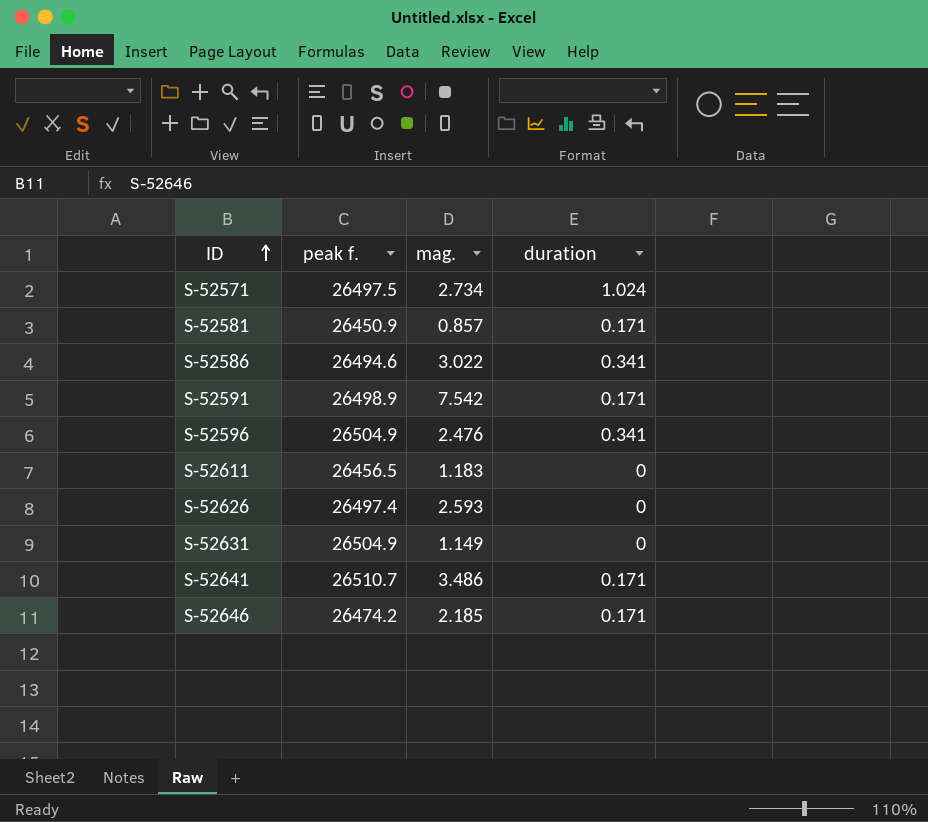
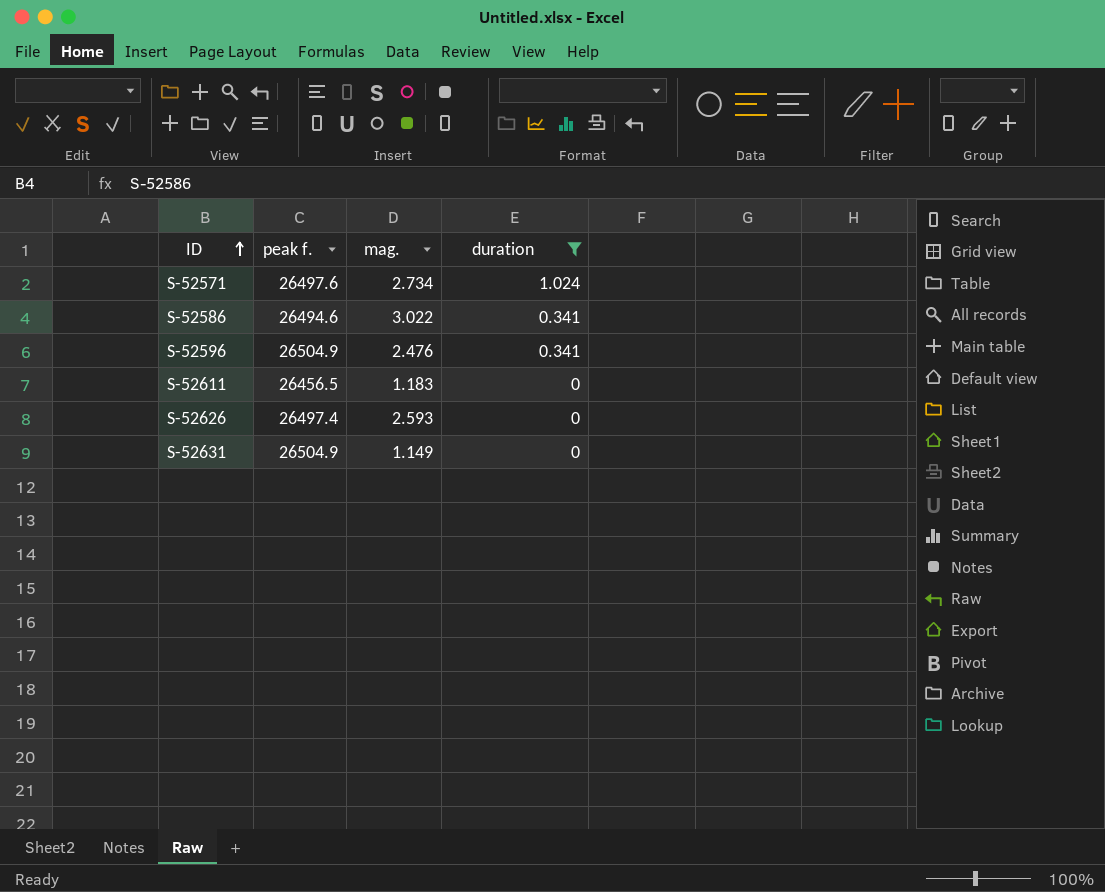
filter: none -> duration != 0.171
S-52571 | peak f.: 26497.5 -> 26497.6

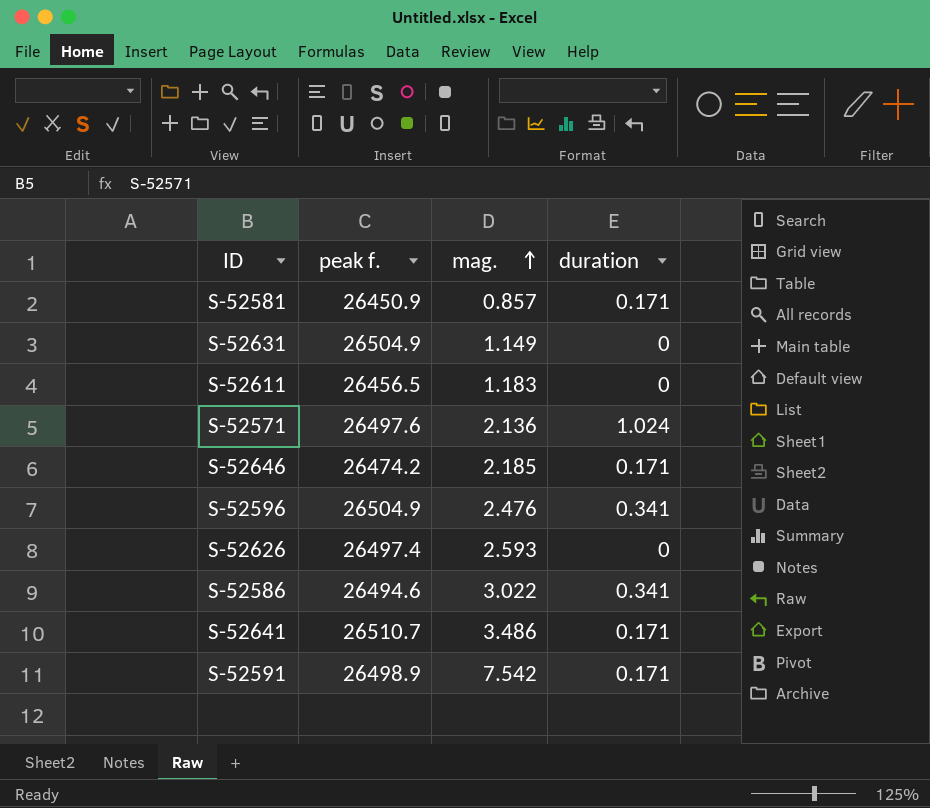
filter: duration != 0.171 -> none
row order: ID ascending -> mag. ascending
S-52571 | mag.: 2.734 -> 2.136

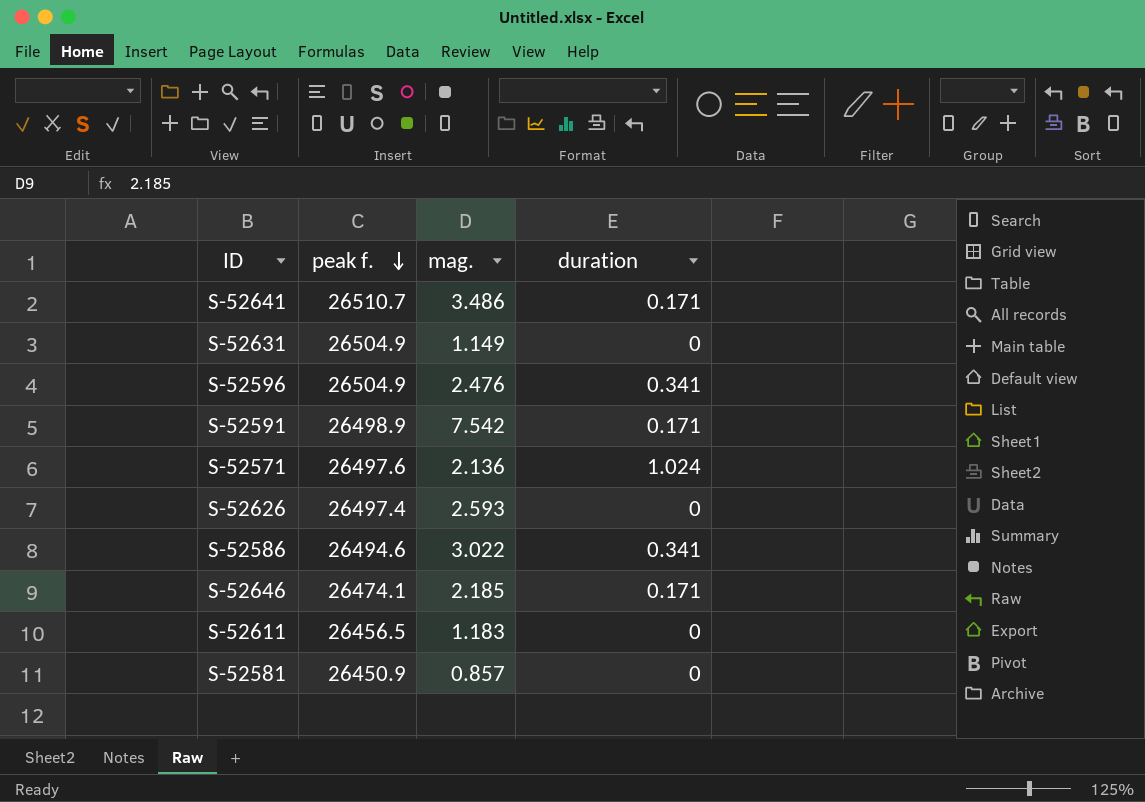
row order: mag. ascending -> peak f. descending
S-52646 | peak f.: 26474.2 -> 26474.1
S-52581 | duration: 0.171 -> 0

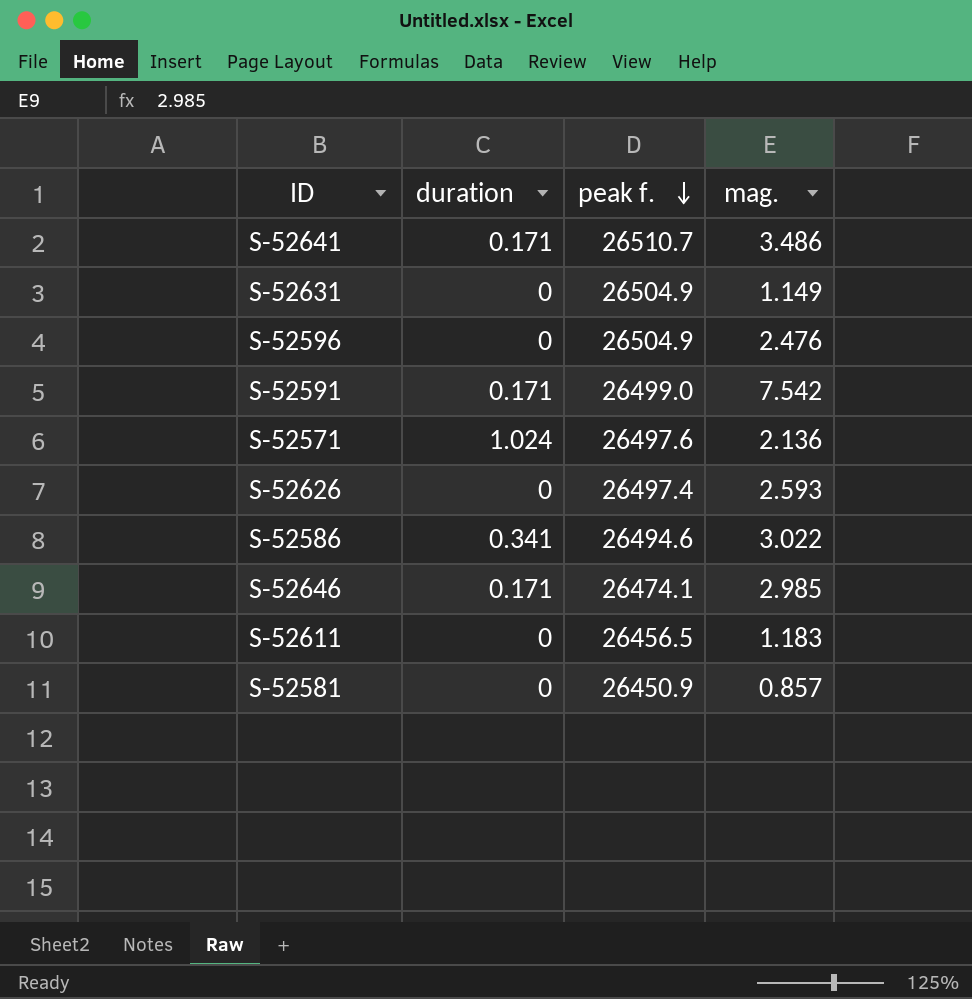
column duration | position: 4 -> 2
S-52596 | duration: 0.341 -> 0
S-52591 | peak f.: 26498.9 -> 26499.0
S-52646 | mag.: 2.185 -> 2.985

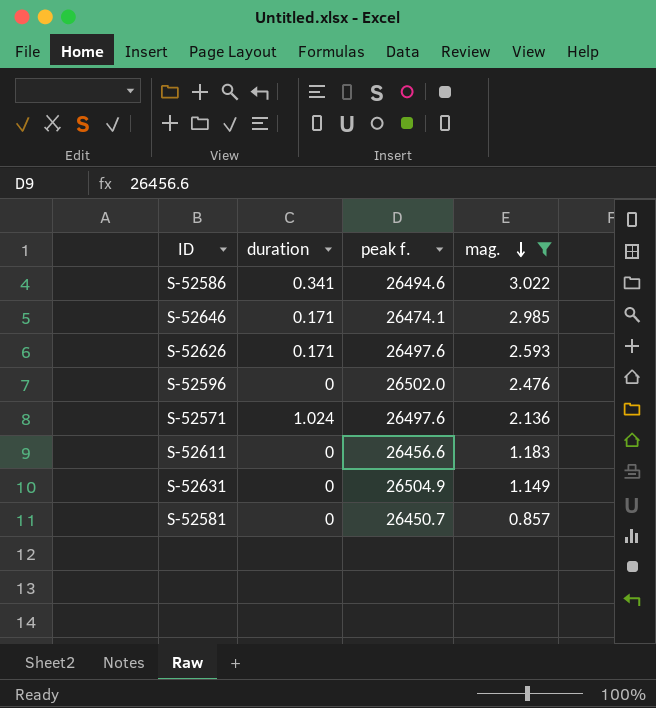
filter: none -> mag. <= 3.022
row order: peak f. descending -> mag. descending
S-52626 | duration: 0 -> 0.171
S-52626 | peak f.: 26497.4 -> 26497.6
S-52596 | peak f.: 26504.9 -> 26502.0
S-52611 | peak f.: 26456.5 -> 26456.6
S-52581 | peak f.: 26450.9 -> 26450.7

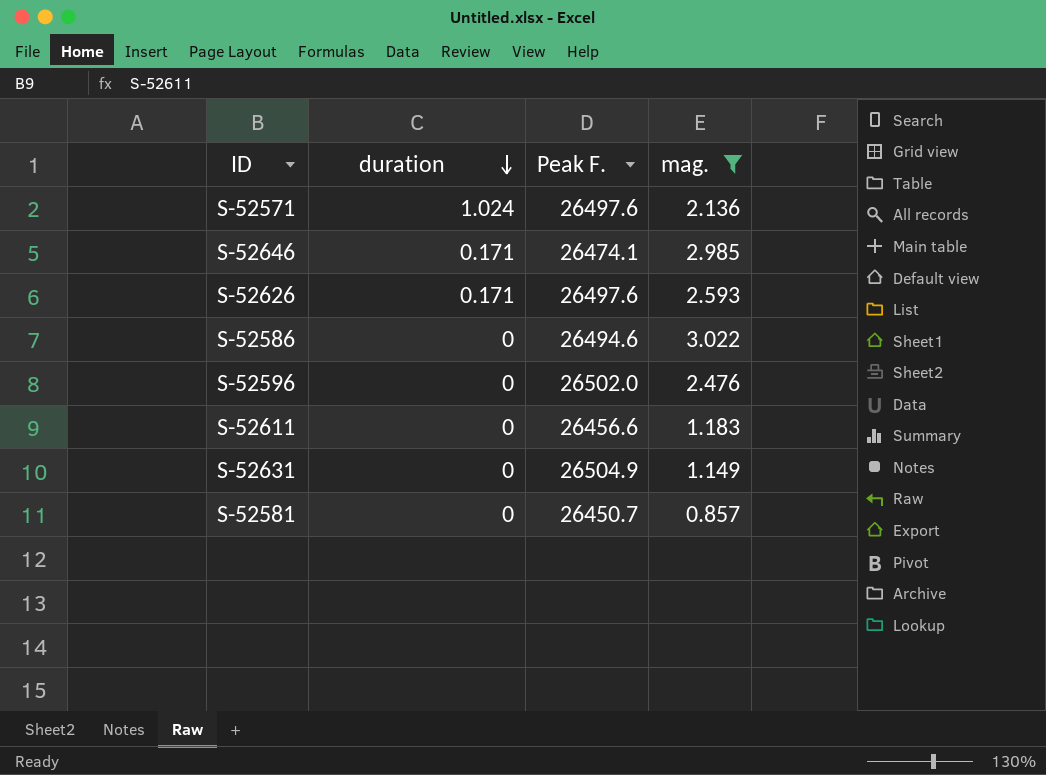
row order: mag. descending -> duration descending
column name: peak f. -> Peak F.
S-52586 | duration: 0.341 -> 0

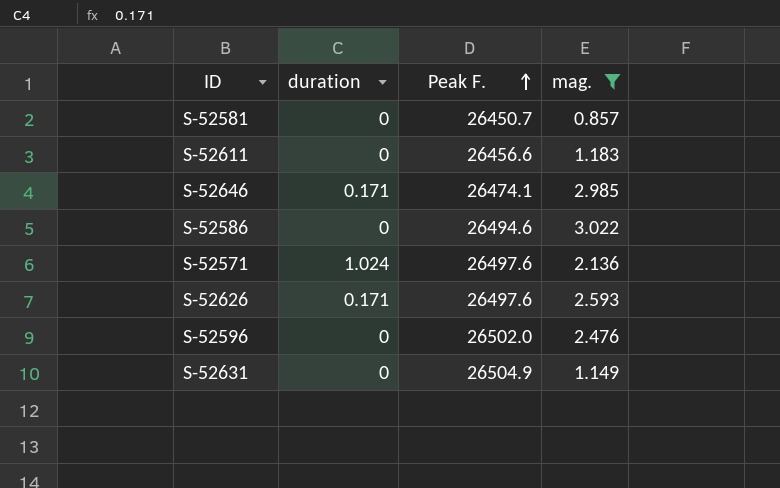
row order: duration descending -> Peak F. ascending

